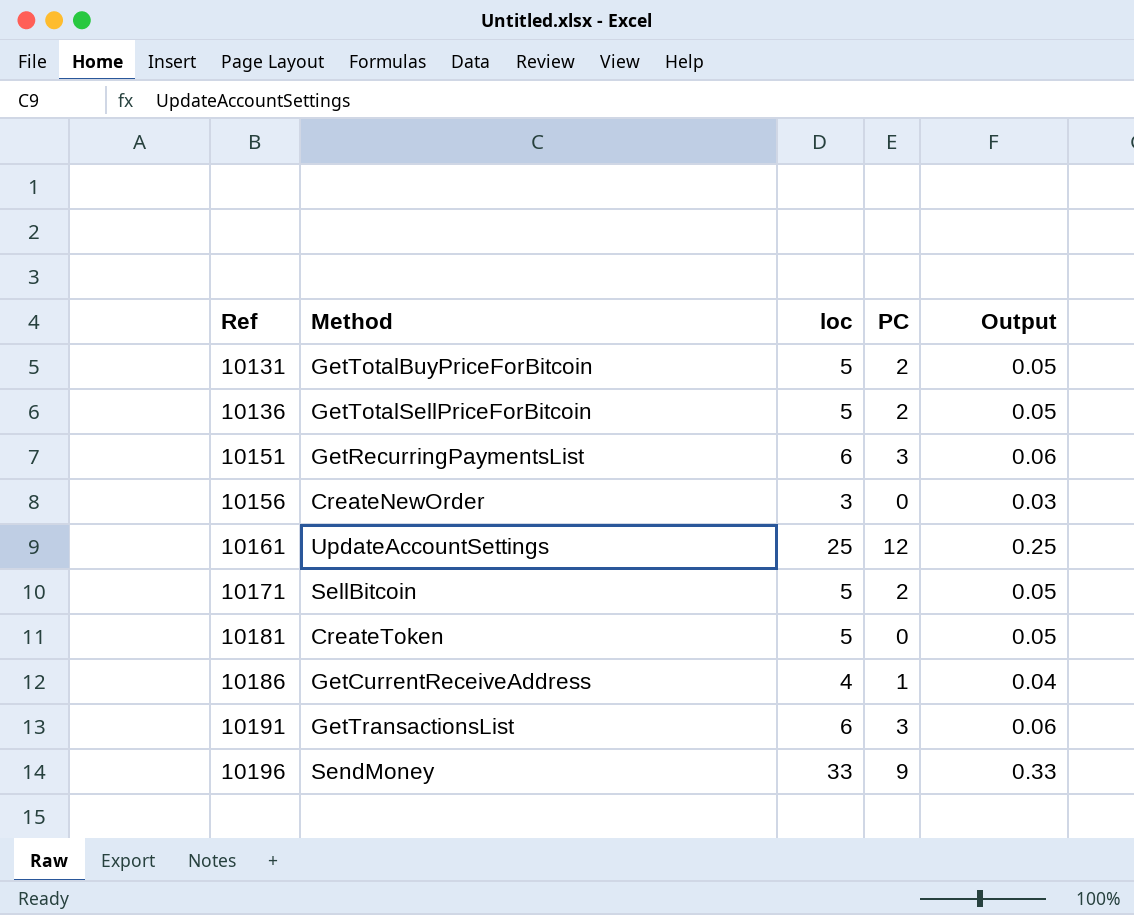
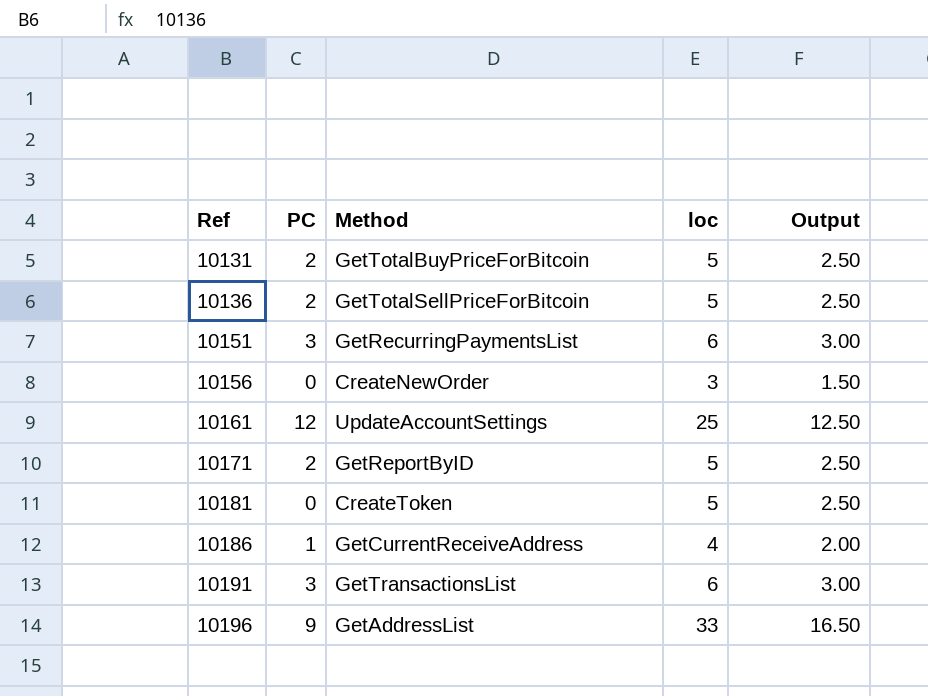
column PC | position: 4 -> 2
column Output | formula: [loc] * 0.01 -> [loc] * 0.5
10171 | Method: SellBitcoin -> GetReportByID
10196 | Method: SendMoney -> GetAddressList

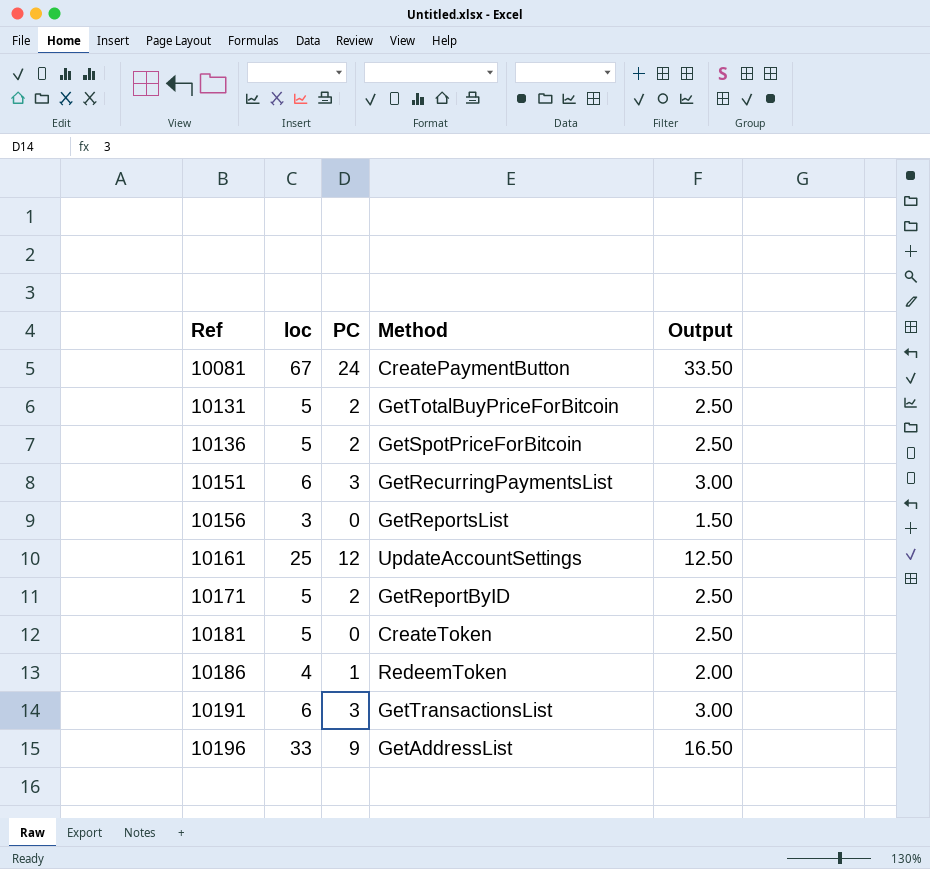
column loc | position: 4 -> 2
row 10081: none -> 67 | 24 | CreatePaymentButton | 33.50
10136 | Method: GetTotalSellPriceForBitcoin -> GetSpotPriceForBitcoin
10156 | Method: CreateNewOrder -> GetReportsList
10186 | Method: GetCurrentReceiveAddress -> RedeemToken

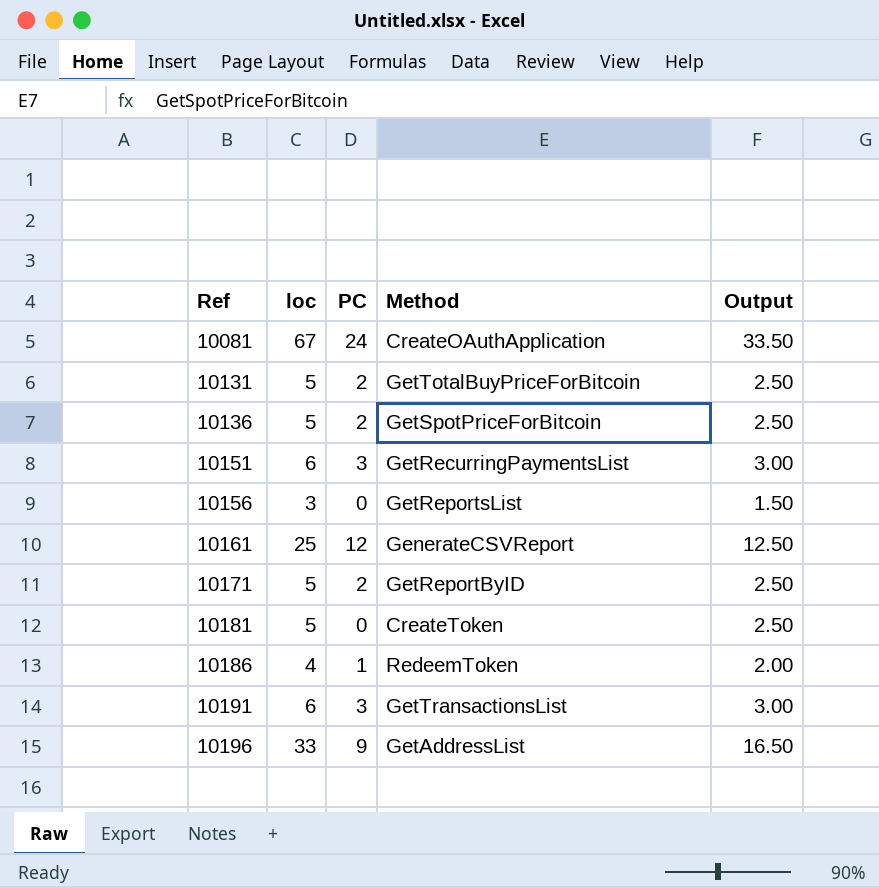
10081 | Method: CreatePaymentButton -> CreateOAuthApplication
10161 | Method: UpdateAccountSettings -> GenerateCSVReport

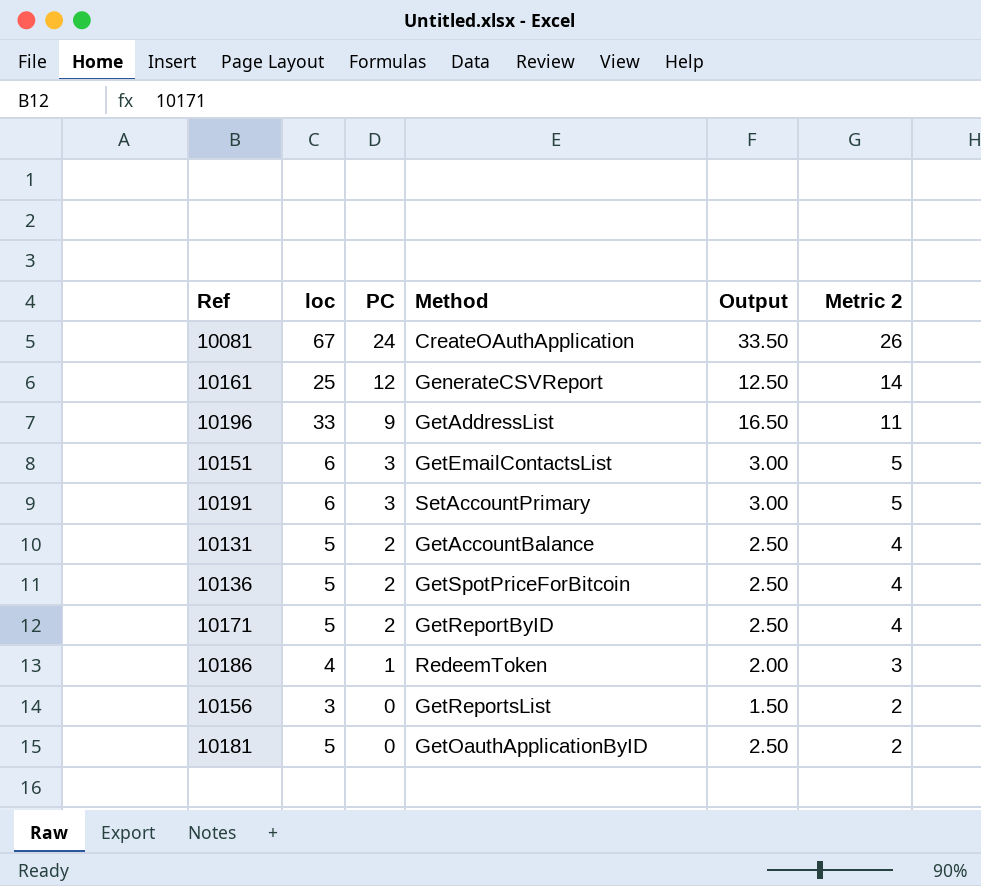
row order: Ref ascending -> PC descending
column Metric 2 | formula: none -> [PC] + 2
10151 | Method: GetRecurringPaymentsList -> GetEmailContactsList
10191 | Method: GetTransactionsList -> SetAccountPrimary
10131 | Method: GetTotalBuyPriceForBitcoin -> GetAccountBalance
10181 | Method: CreateToken -> GetOauthApplicationByID

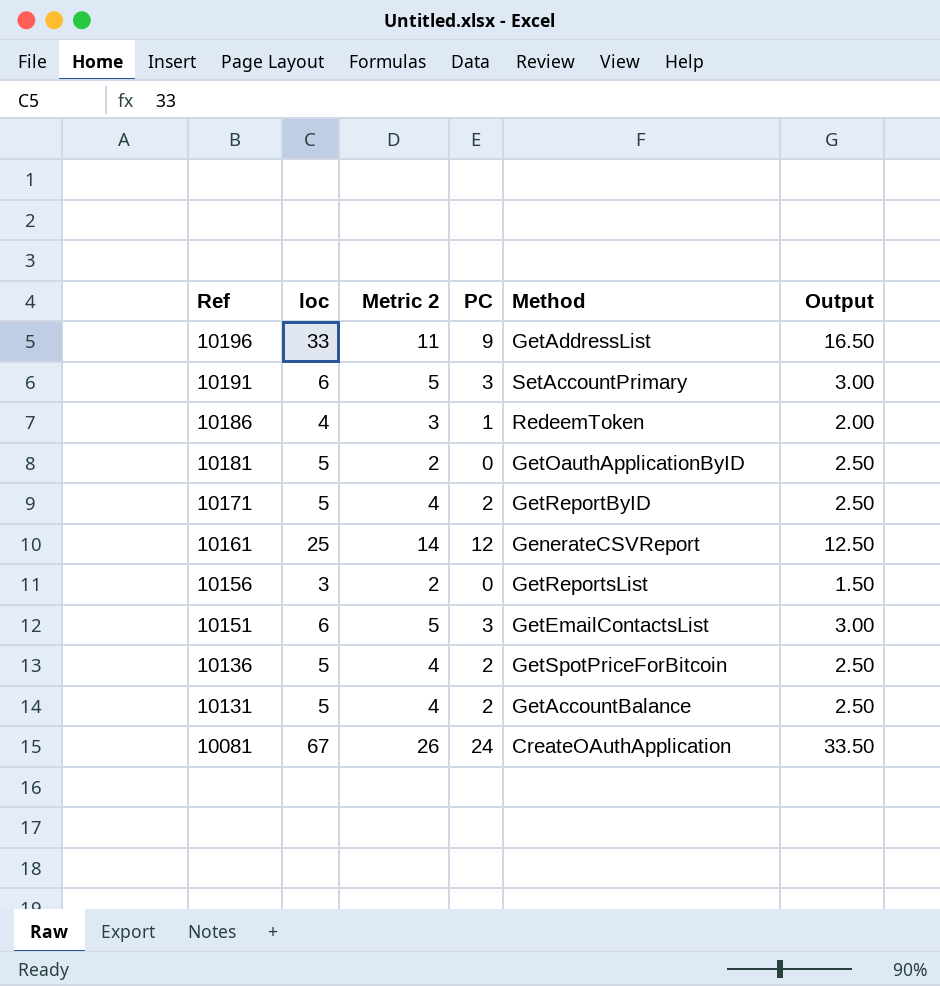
row order: PC descending -> Ref descending
column Metric 2 | position: 6 -> 3

